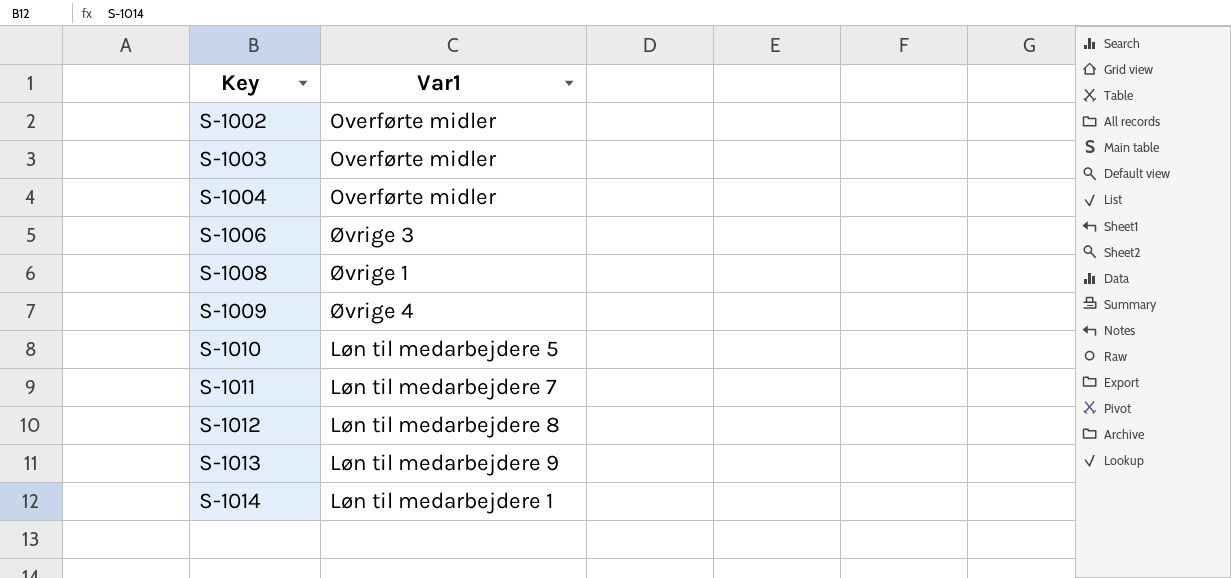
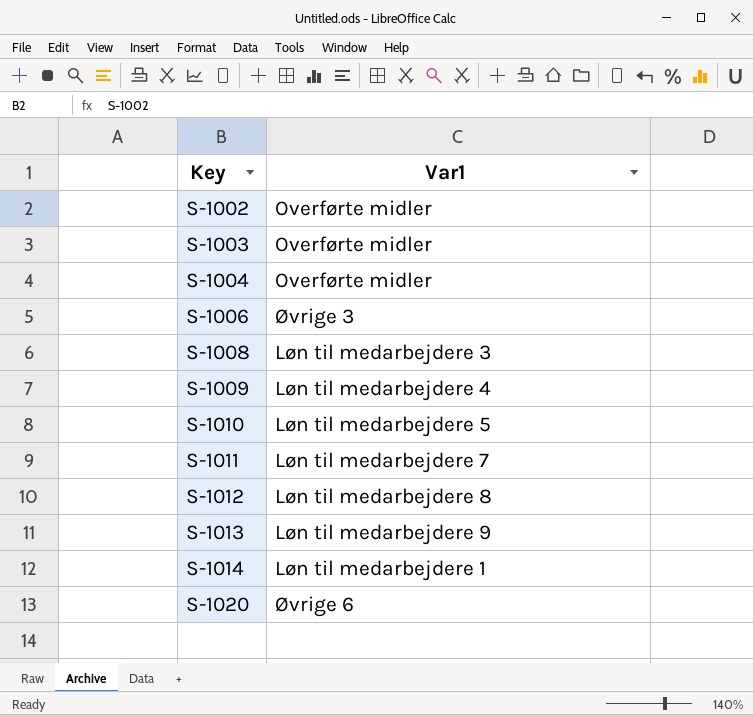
S-1008 | Var1: Øvrige 1 -> Løn til medarbejdere 3
S-1009 | Var1: Øvrige 4 -> Løn til medarbejdere 4
row S-1020: none -> Øvrige 6

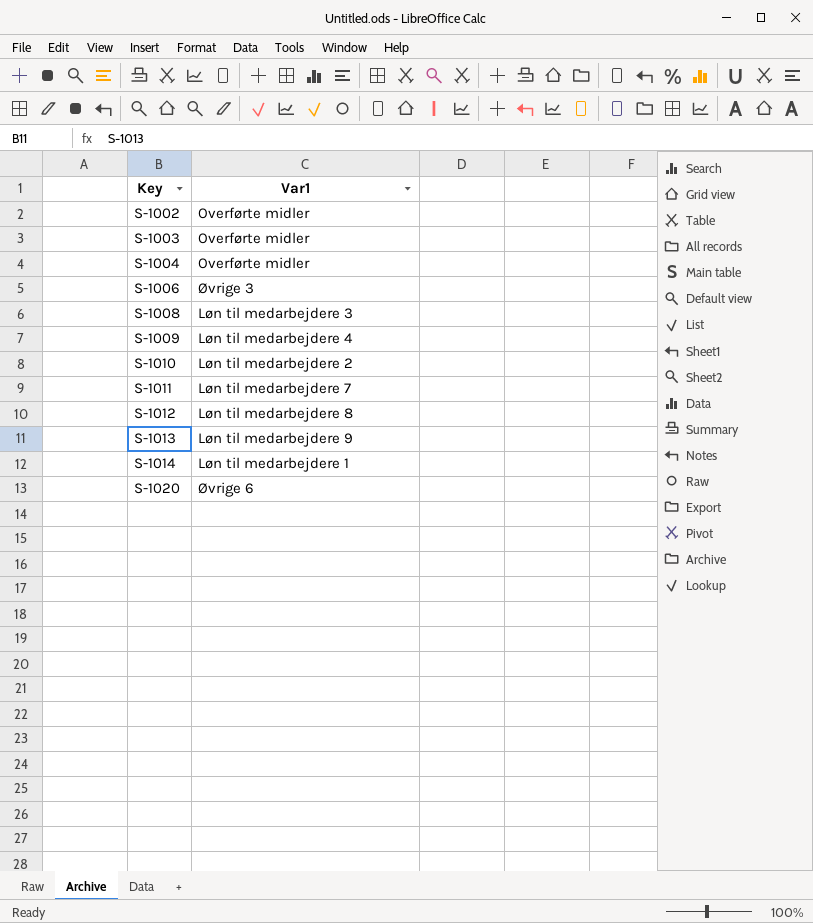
S-1010 | Var1: Løn til medarbejdere 5 -> Løn til medarbejdere 2

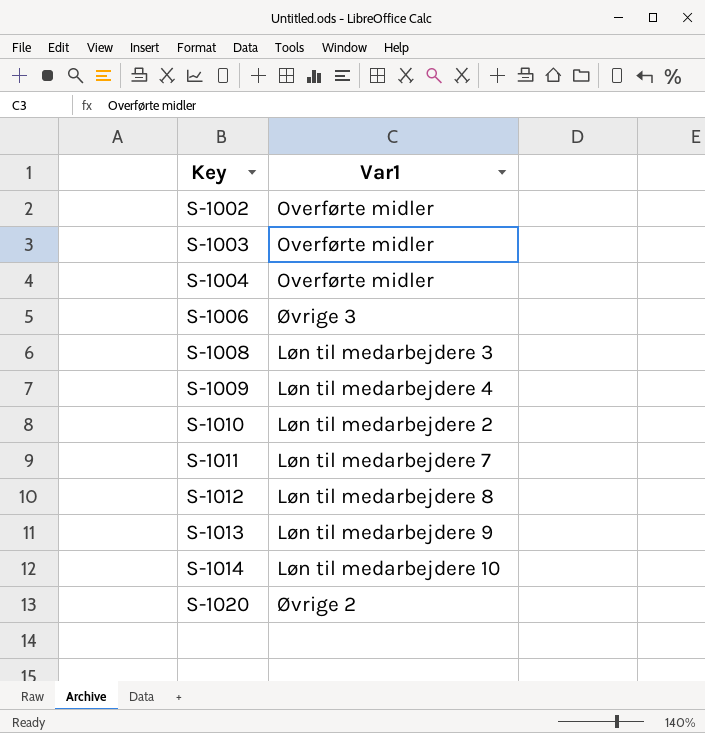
S-1014 | Var1: Løn til medarbejdere 1 -> Løn til medarbejdere 10
S-1020 | Var1: Øvrige 6 -> Øvrige 2

